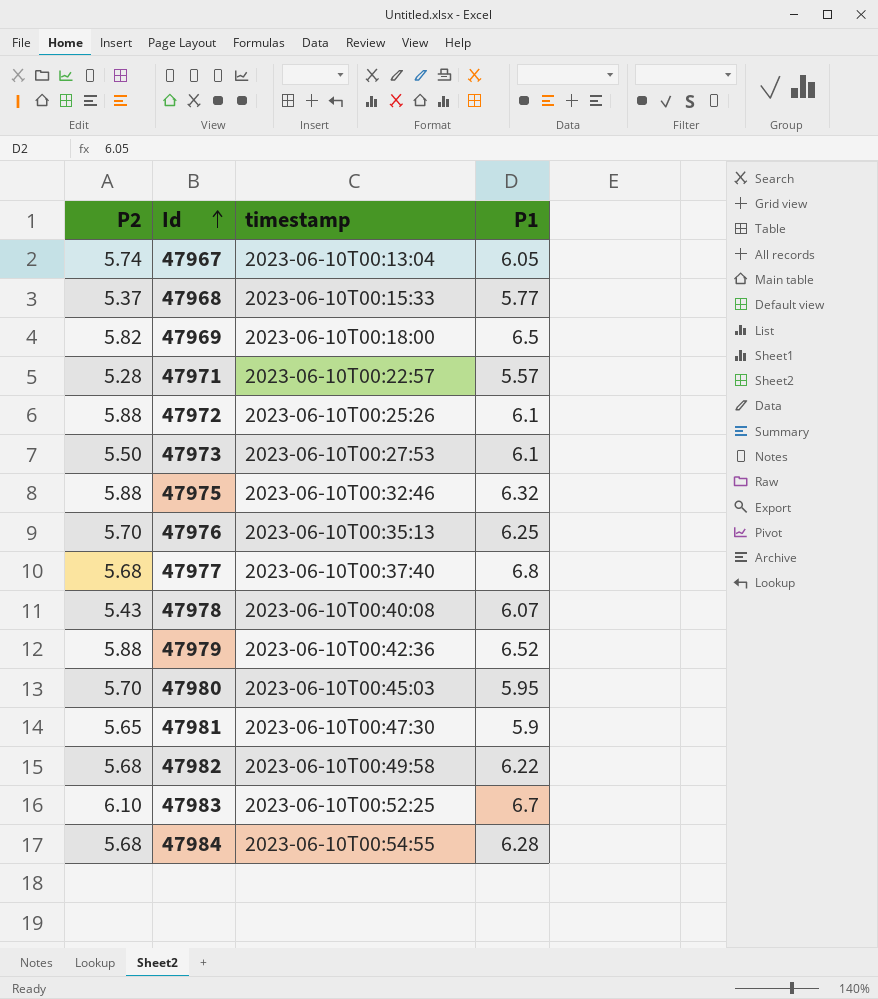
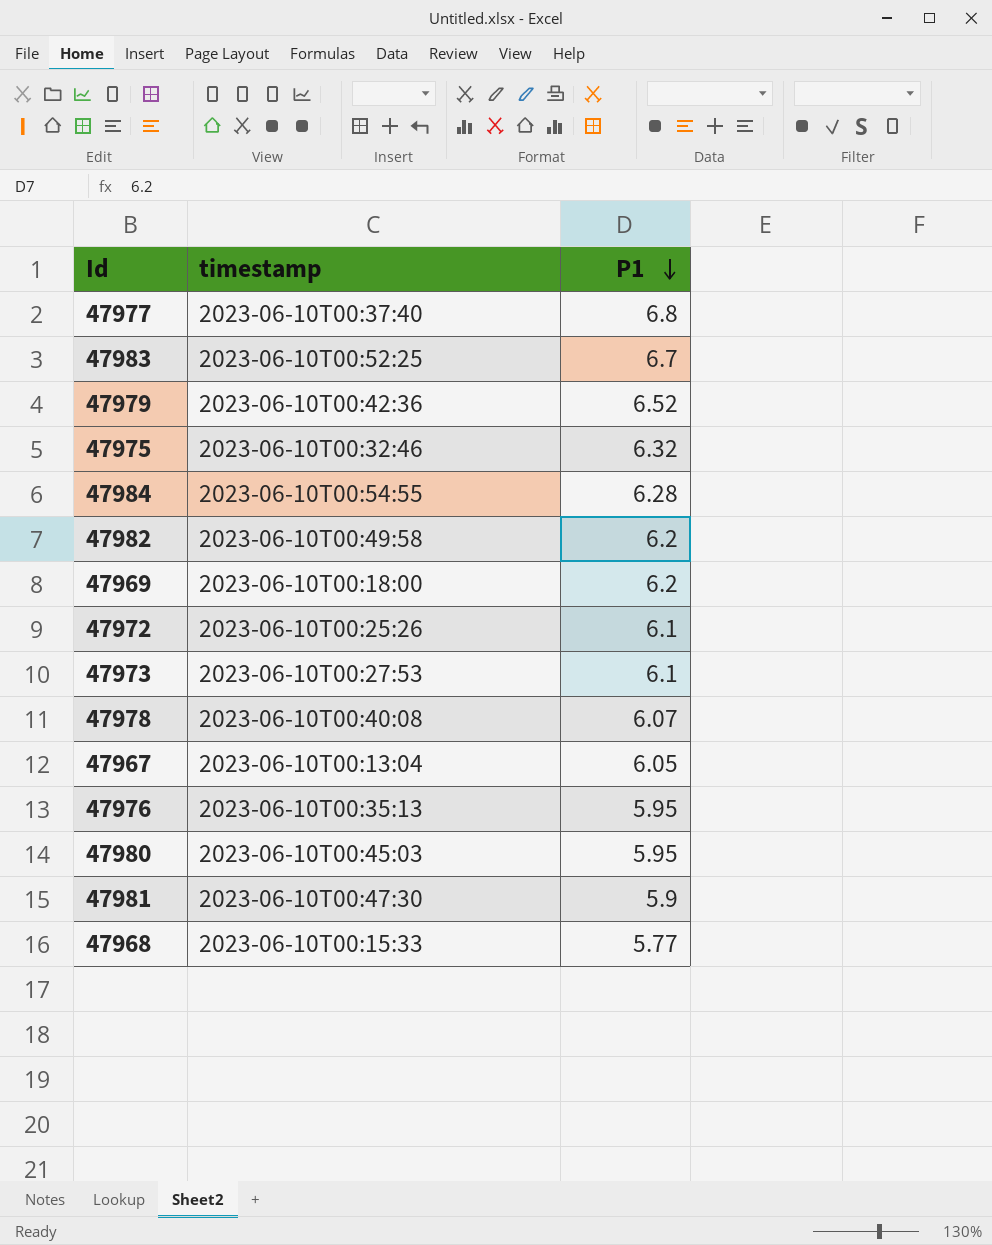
row order: Id ascending -> P1 descending
column P2 | position: 1 -> none
row 47971: 5.28 | 2023-06-10T00:22:57 | 5.57 -> none
47982 | P1: 6.22 -> 6.2
47969 | P1: 6.5 -> 6.2
47976 | P1: 6.25 -> 5.95

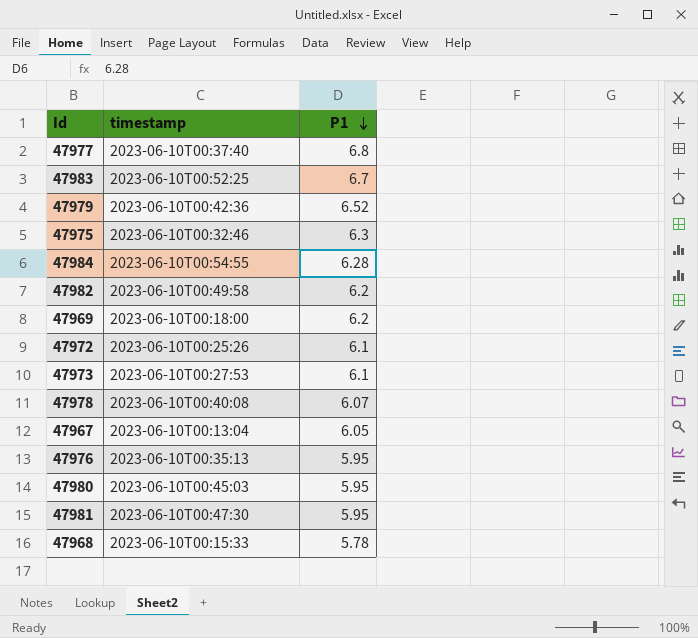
47975 | P1: 6.32 -> 6.3
47981 | P1: 5.9 -> 5.95
47968 | P1: 5.77 -> 5.78

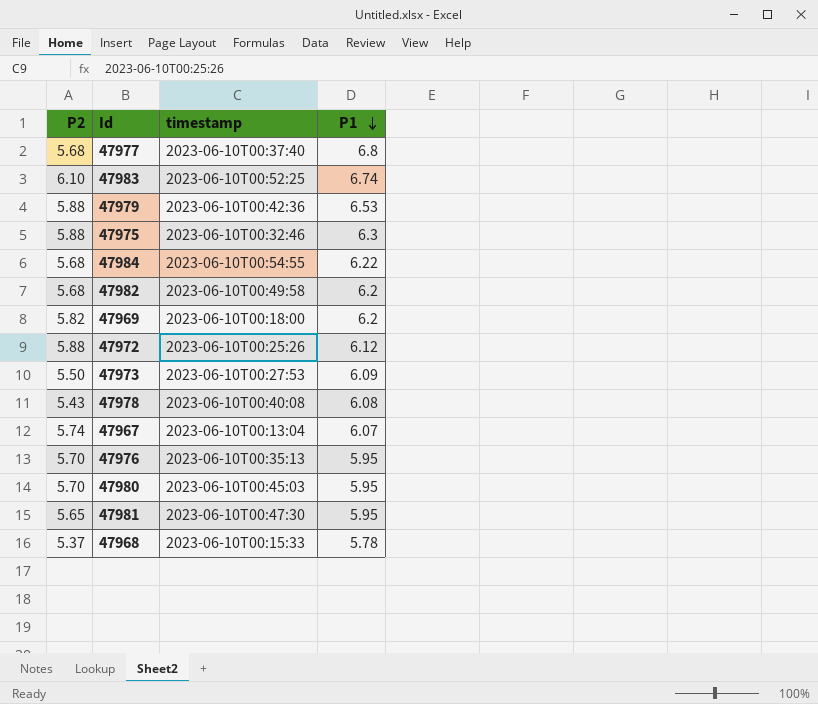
column P2 | position: none -> 1
47983 | P1: 6.7 -> 6.74
47979 | P1: 6.52 -> 6.53
47984 | P1: 6.28 -> 6.22
47972 | P1: 6.1 -> 6.12
47973 | P1: 6.1 -> 6.09
47978 | P1: 6.07 -> 6.08
47967 | P1: 6.05 -> 6.07

